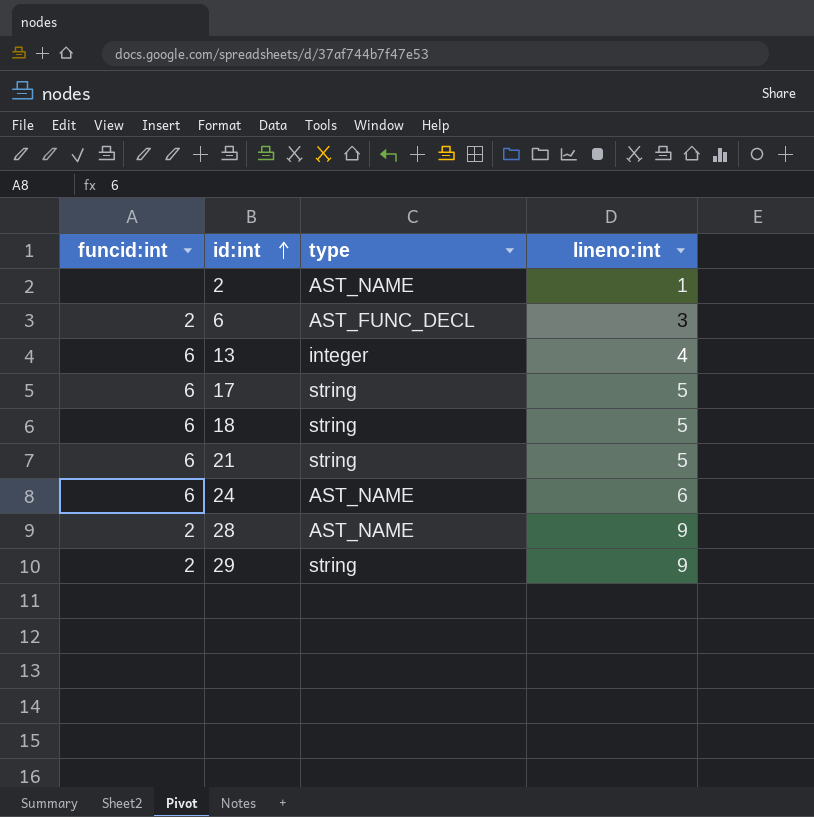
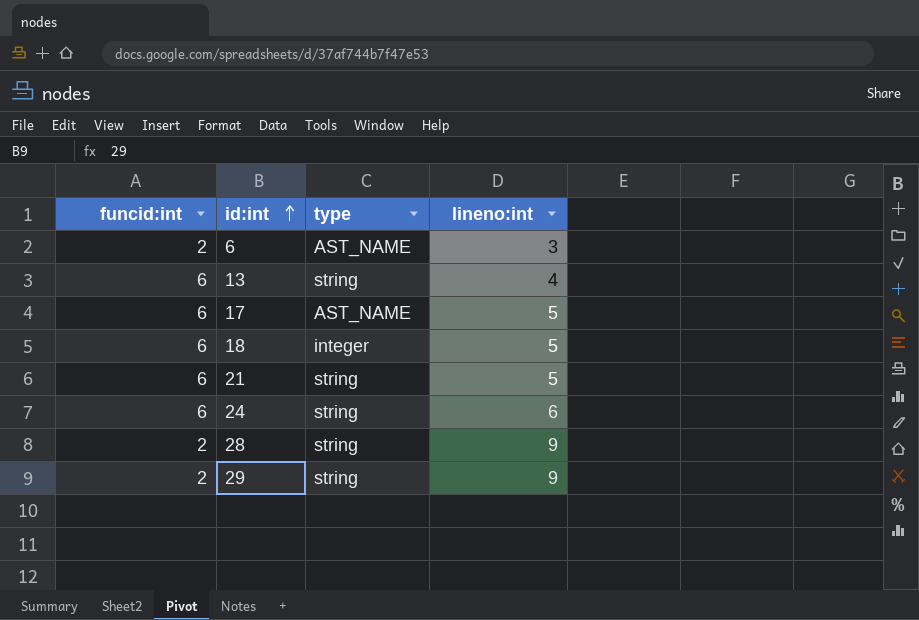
row 2: none | AST_NAME | 1 -> none
6 | type: AST_FUNC_DECL -> AST_NAME
13 | type: integer -> string
17 | type: string -> AST_NAME
18 | type: string -> integer
24 | type: AST_NAME -> string
28 | type: AST_NAME -> string

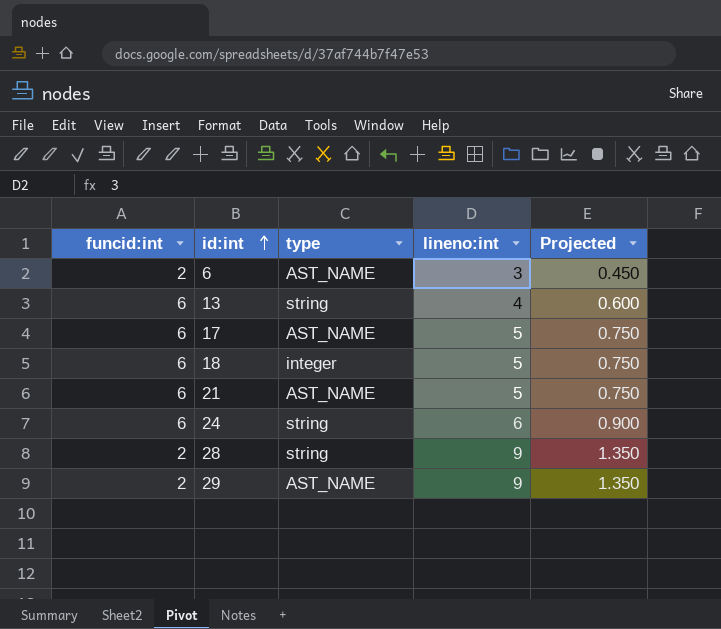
column Projected | formula: none -> [lineno:int] * 0.15
21 | type: string -> AST_NAME
29 | type: string -> AST_NAME

